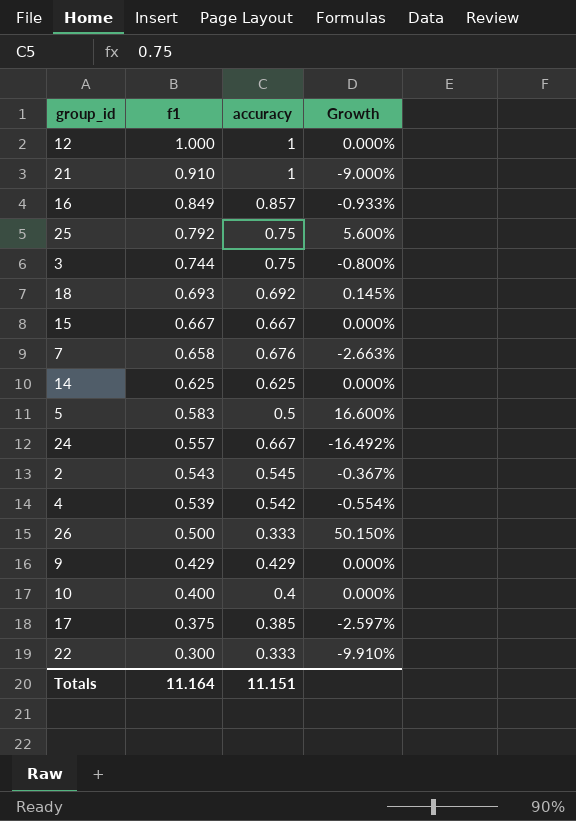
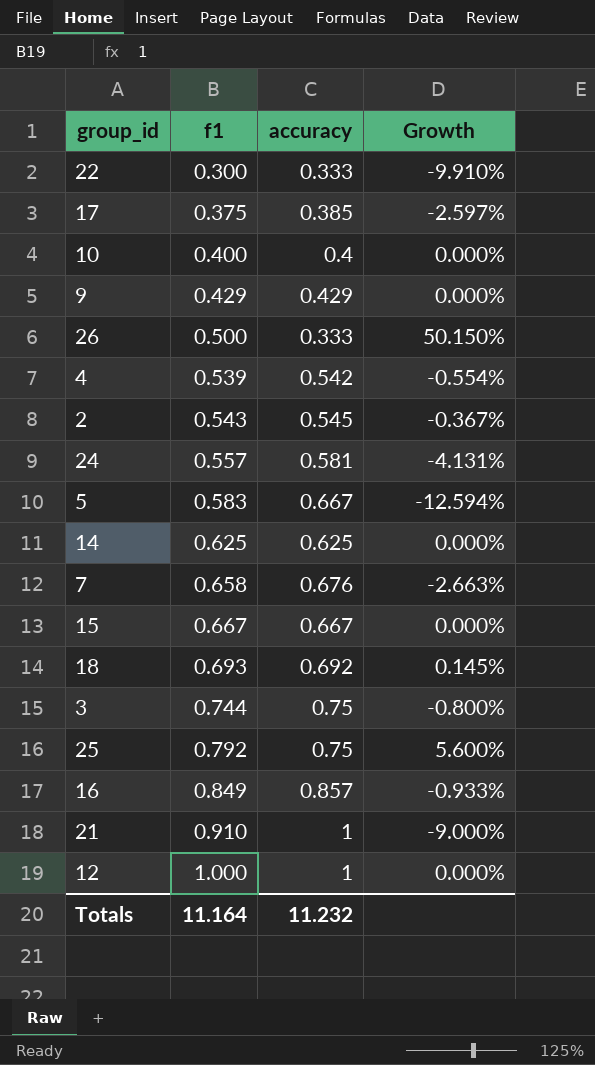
row order: f1 descending -> f1 ascending
24 | accuracy: 0.667 -> 0.581
24 | Growth: -16.492% -> -4.131%
5 | accuracy: 0.5 -> 0.667
5 | Growth: 16.600% -> -12.594%
Totals | accuracy: 11.151 -> 11.232

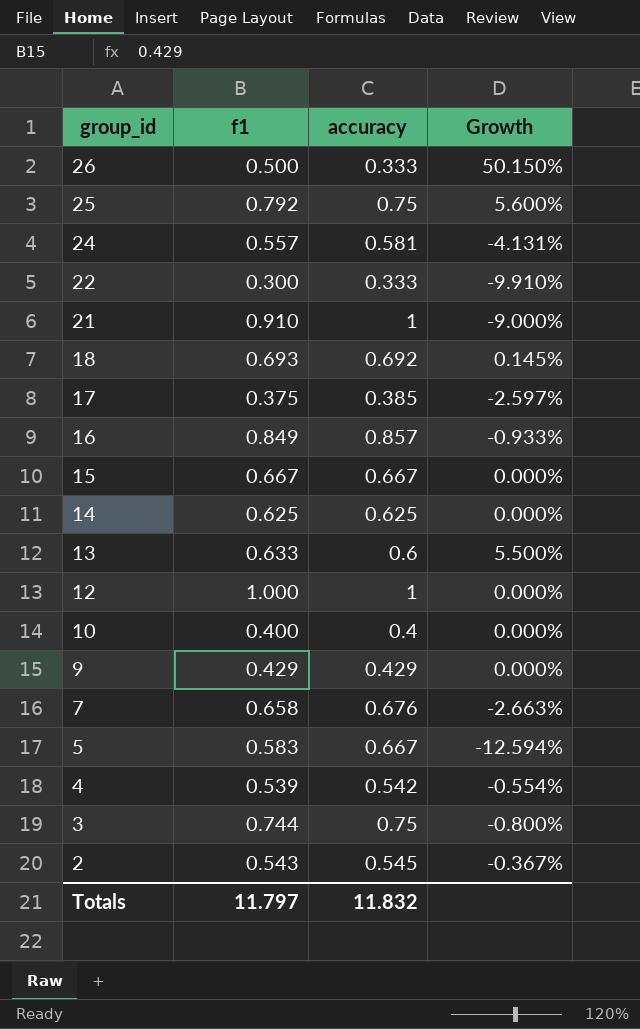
row order: f1 ascending -> group_id descending
row 13: none -> 0.633 | 0.6 | 5.500%
Totals | f1: 11.164 -> 11.797
Totals | accuracy: 11.232 -> 11.832

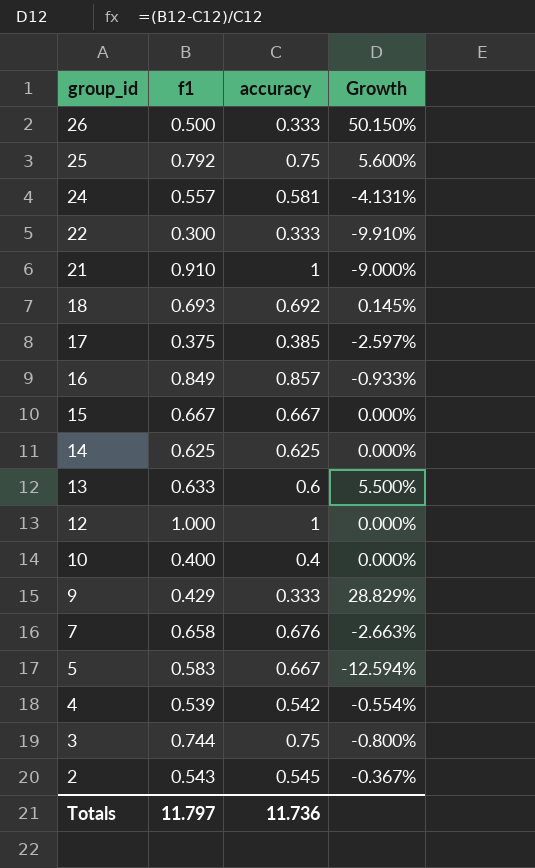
9 | accuracy: 0.429 -> 0.333
9 | Growth: 0.000% -> 28.829%
Totals | accuracy: 11.832 -> 11.736

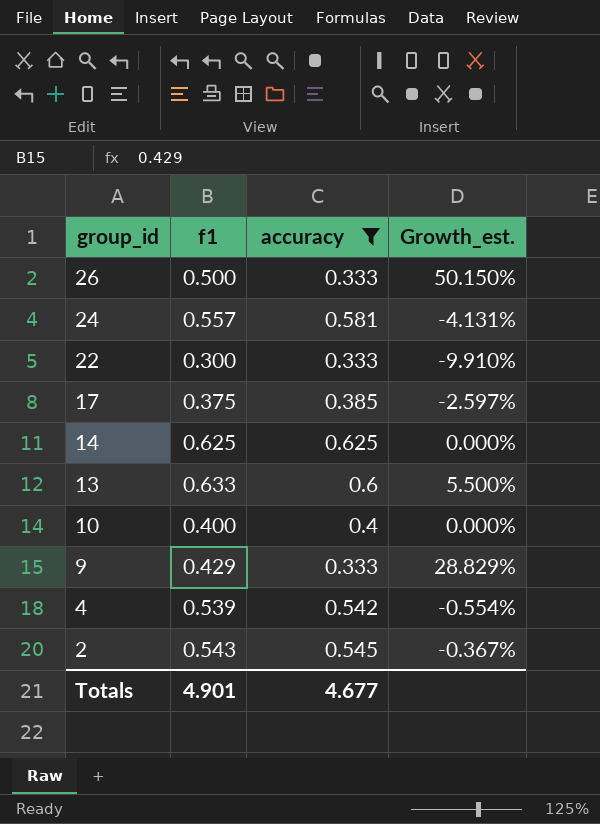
filter: none -> accuracy <= 0.625
column name: Growth -> Growth_est.
Totals | f1: 11.797 -> 4.901
Totals | accuracy: 11.736 -> 4.677

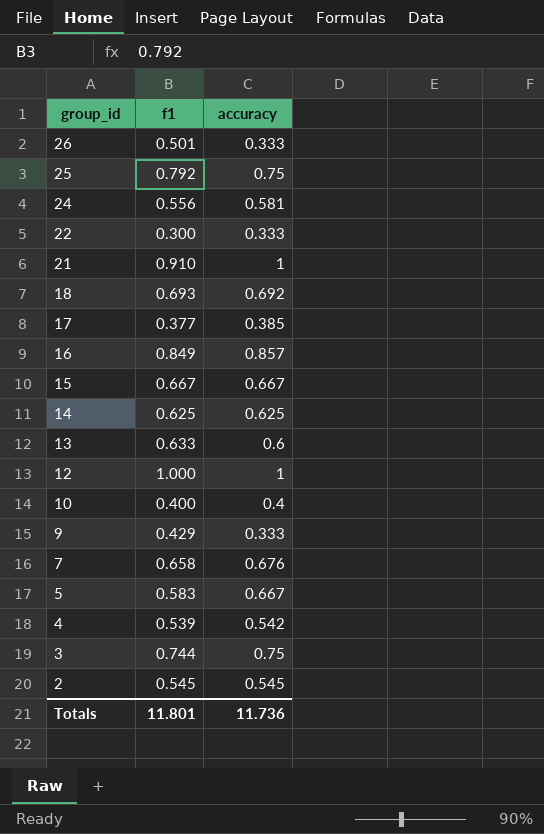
filter: accuracy <= 0.625 -> none
column Growth_est. | formula: ([f1] - [accuracy]) / [accuracy] -> none
26 | f1: 0.500 -> 0.501
24 | f1: 0.557 -> 0.556
17 | f1: 0.375 -> 0.377
2 | f1: 0.543 -> 0.545
Totals | f1: 4.901 -> 11.801
Totals | accuracy: 4.677 -> 11.736

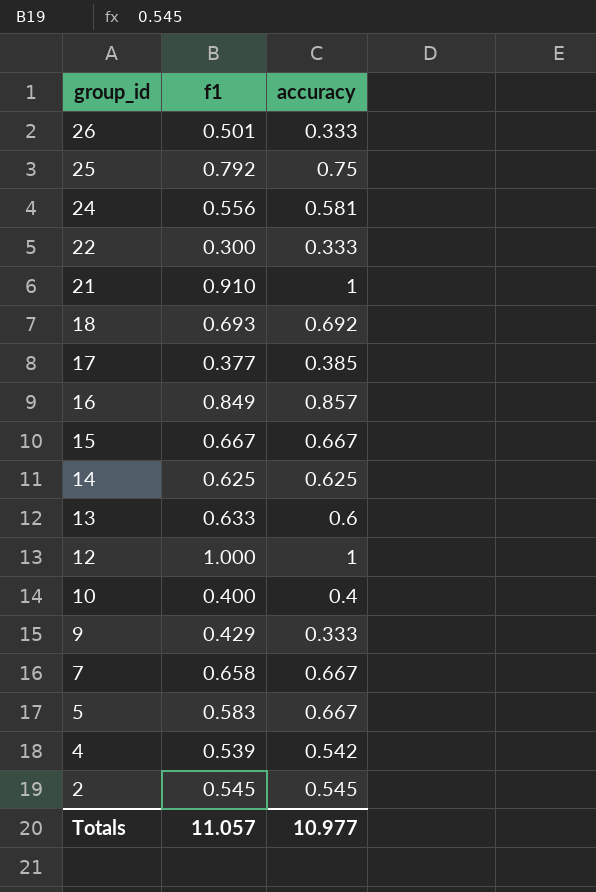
row 3: 0.744 | 0.75 -> none
7 | accuracy: 0.676 -> 0.667
Totals | f1: 11.801 -> 11.057
Totals | accuracy: 11.736 -> 10.977

